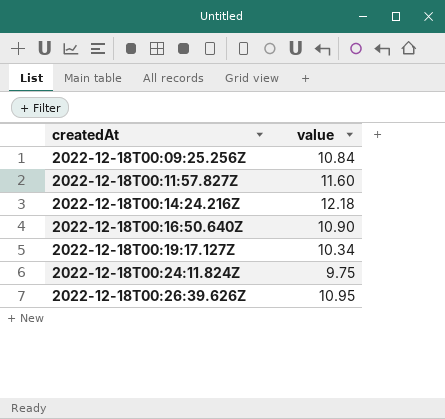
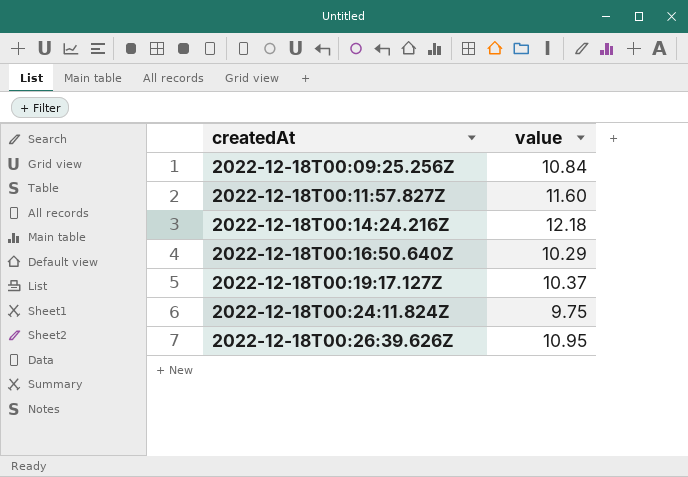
2022-12-18T00:16:50.640Z | value: 10.90 -> 10.29
2022-12-18T00:19:17.127Z | value: 10.34 -> 10.37

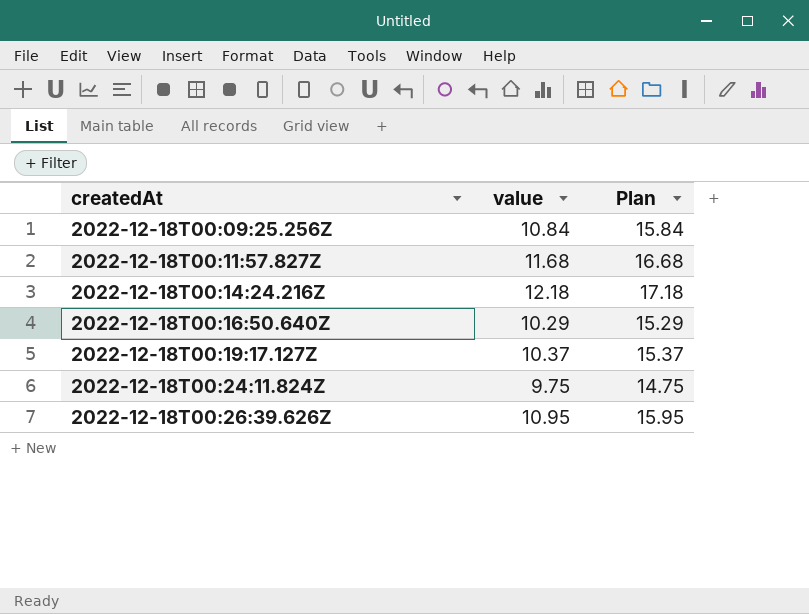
column Plan | formula: none -> [value] + 5
2022-12-18T00:11:57.827Z | value: 11.60 -> 11.68

